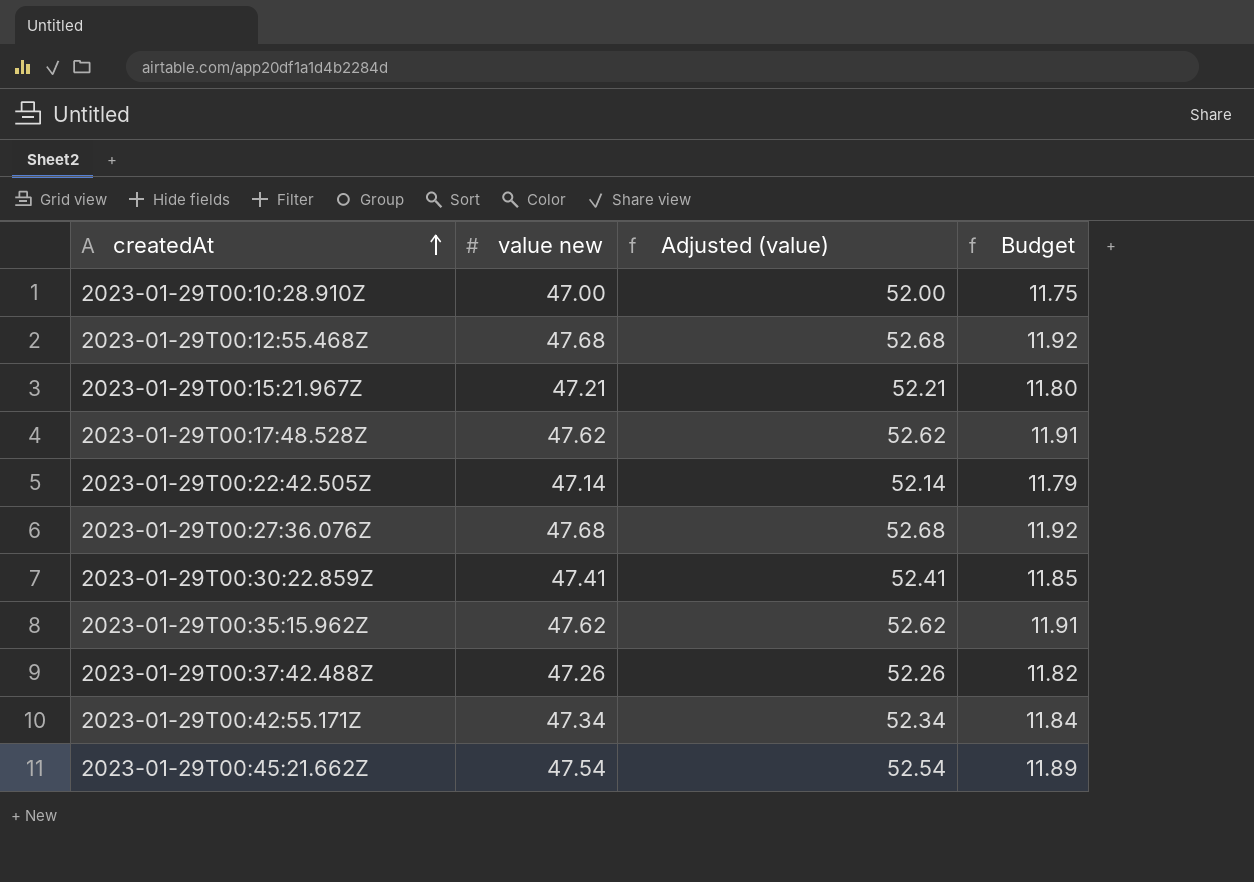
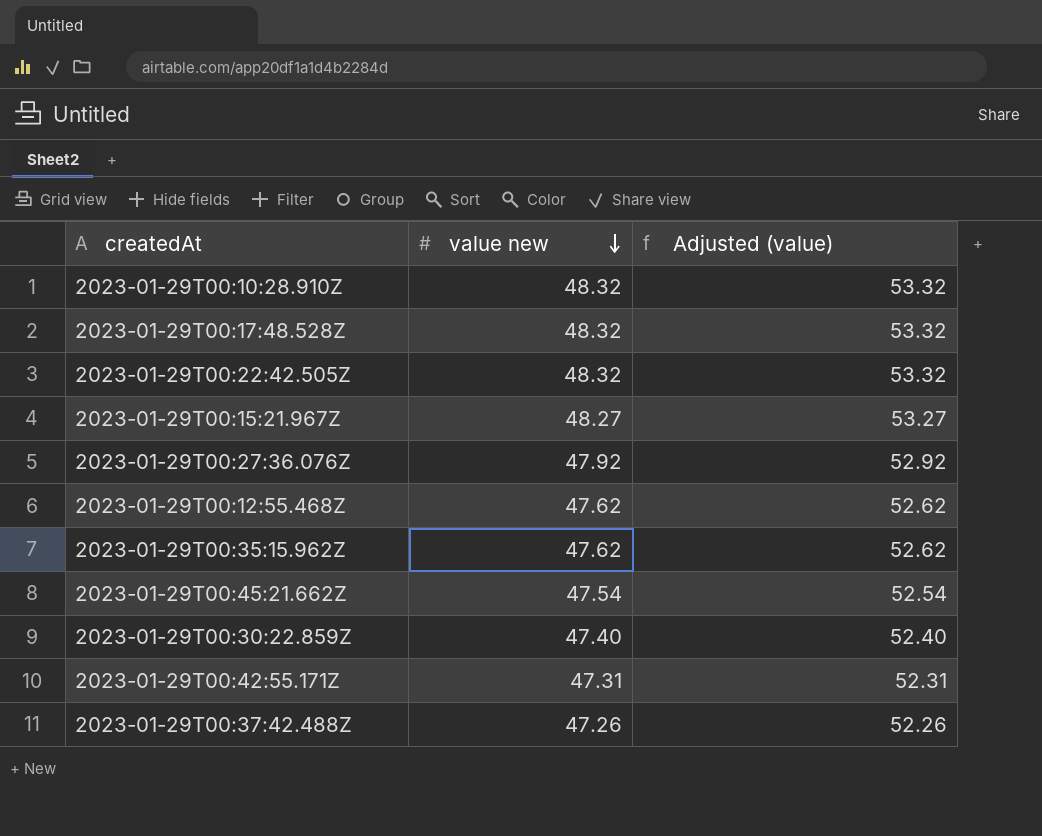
row order: createdAt ascending -> value new descending
column Budget | formula: [value new] * 0.25 -> none
2023-01-29T00:10:28.910Z | value new: 47.00 -> 48.32
2023-01-29T00:10:28.910Z | Adjusted (value): 52.00 -> 53.32
2023-01-29T00:17:48.528Z | value new: 47.62 -> 48.32
2023-01-29T00:17:48.528Z | Adjusted (value): 52.62 -> 53.32
2023-01-29T00:22:42.505Z | value new: 47.14 -> 48.32
2023-01-29T00:22:42.505Z | Adjusted (value): 52.14 -> 53.32
2023-01-29T00:15:21.967Z | value new: 47.21 -> 48.27
2023-01-29T00:15:21.967Z | Adjusted (value): 52.21 -> 53.27
2023-01-29T00:27:36.076Z | value new: 47.68 -> 47.92
2023-01-29T00:27:36.076Z | Adjusted (value): 52.68 -> 52.92
2023-01-29T00:12:55.468Z | value new: 47.68 -> 47.62
2023-01-29T00:12:55.468Z | Adjusted (value): 52.68 -> 52.62
2023-01-29T00:30:22.859Z | value new: 47.41 -> 47.40
2023-01-29T00:30:22.859Z | Adjusted (value): 52.41 -> 52.40
2023-01-29T00:42:55.171Z | value new: 47.34 -> 47.31
2023-01-29T00:42:55.171Z | Adjusted (value): 52.34 -> 52.31

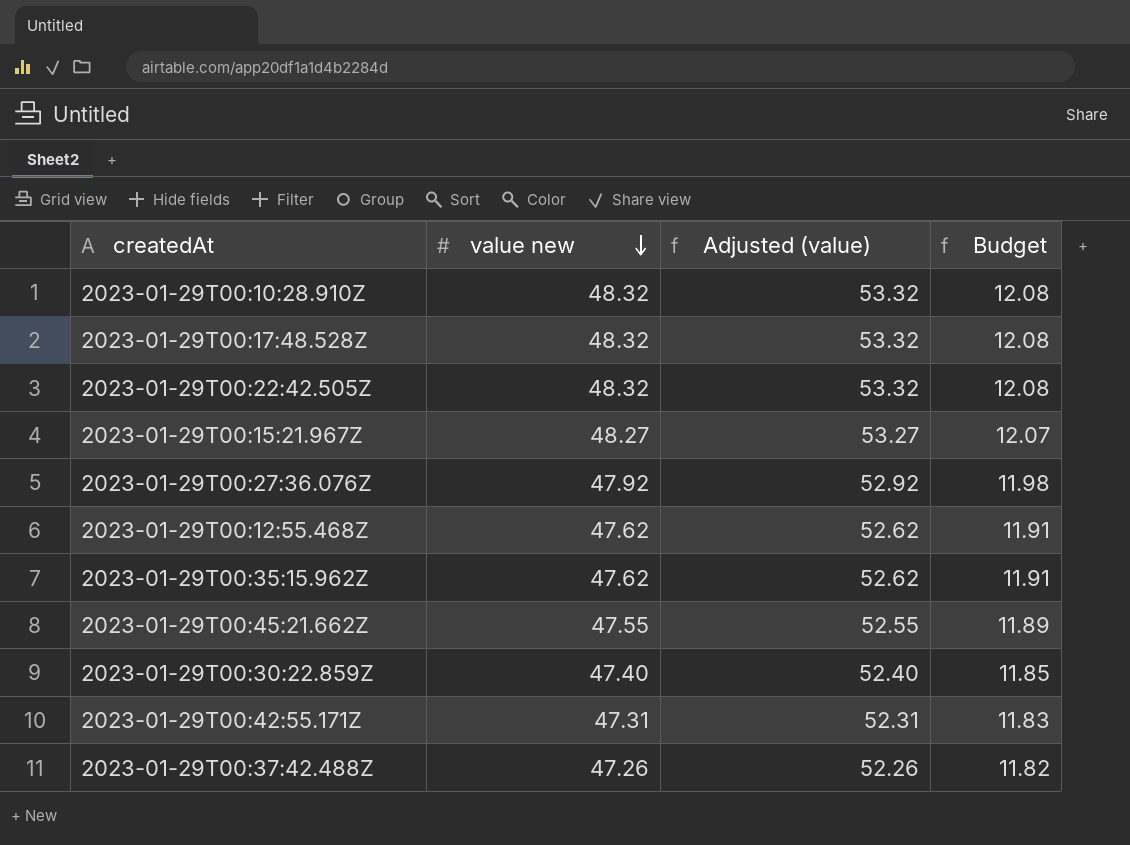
column Budget | formula: none -> [value new] * 0.25
2023-01-29T00:45:21.662Z | value new: 47.54 -> 47.55
2023-01-29T00:45:21.662Z | Adjusted (value): 52.54 -> 52.55

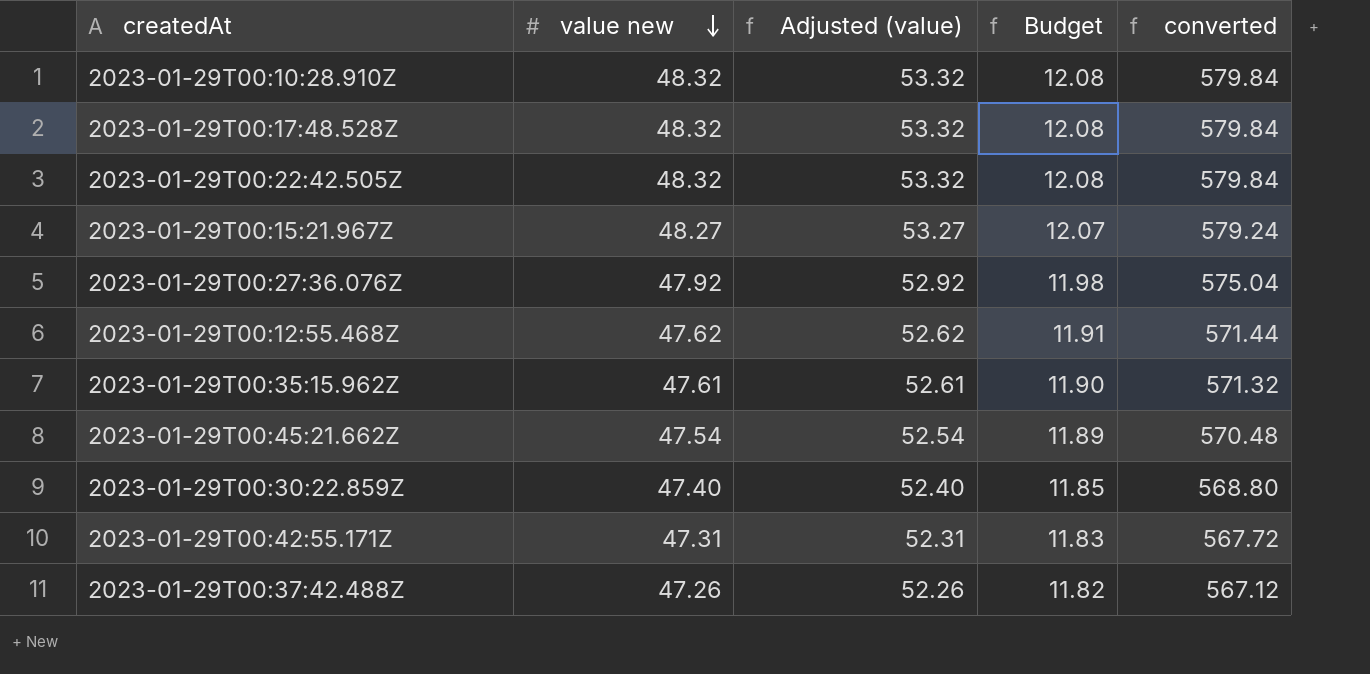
column converted | formula: none -> [value new] * 12
2023-01-29T00:35:15.962Z | value new: 47.62 -> 47.61
2023-01-29T00:35:15.962Z | Adjusted (value): 52.62 -> 52.61
2023-01-29T00:35:15.962Z | Budget: 11.91 -> 11.90
2023-01-29T00:45:21.662Z | value new: 47.55 -> 47.54
2023-01-29T00:45:21.662Z | Adjusted (value): 52.55 -> 52.54

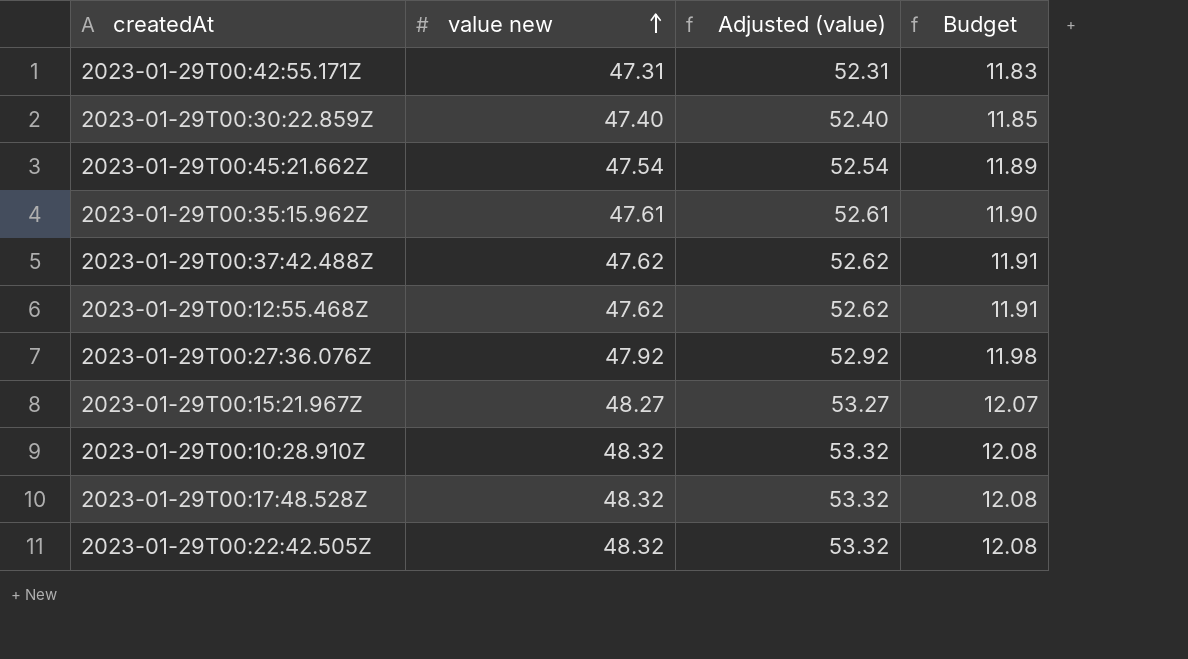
row order: value new descending -> value new ascending
column converted | formula: [value new] * 12 -> none
2023-01-29T00:37:42.488Z | value new: 47.26 -> 47.62
2023-01-29T00:37:42.488Z | Adjusted (value): 52.26 -> 52.62
2023-01-29T00:37:42.488Z | Budget: 11.82 -> 11.91

